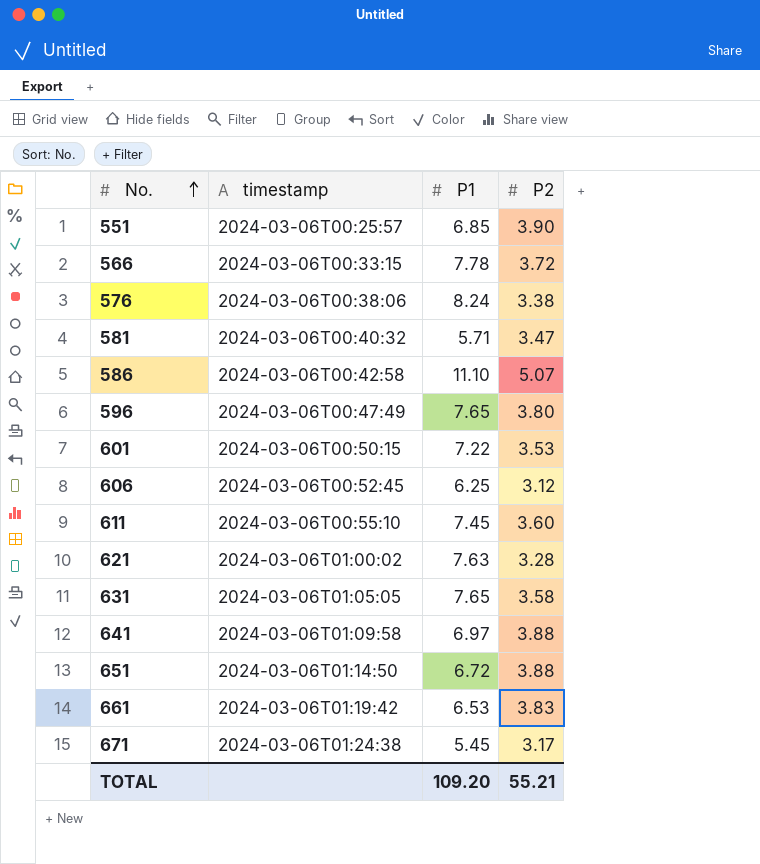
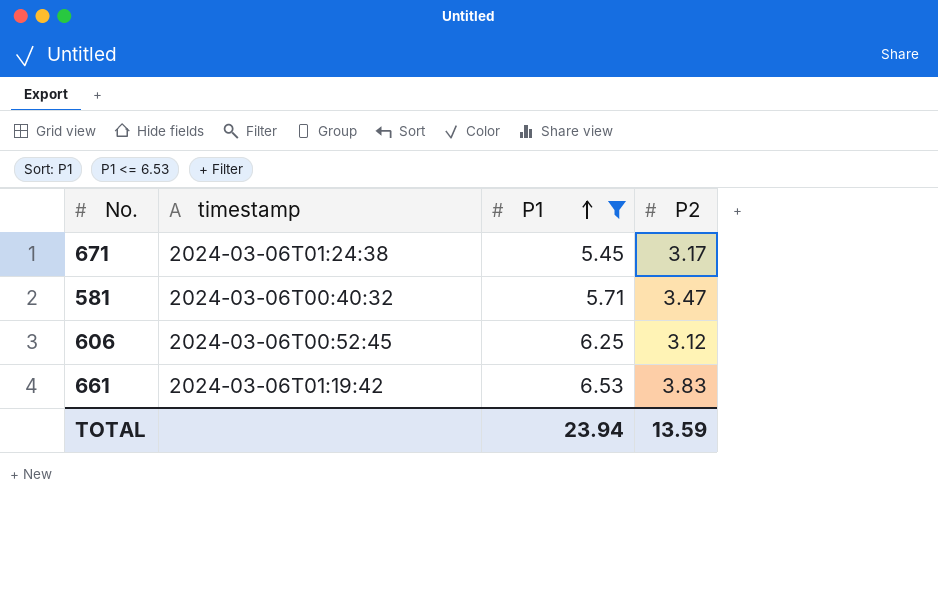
filter: none -> P1 <= 6.53
row order: No. ascending -> P1 ascending
TOTAL | P1: 109.20 -> 23.94
TOTAL | P2: 55.21 -> 13.59

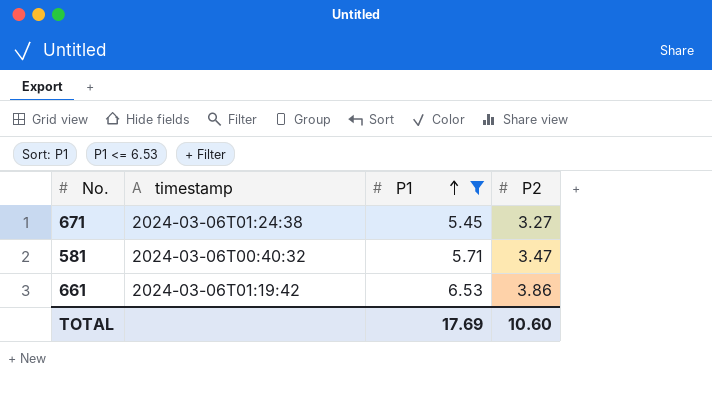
row 606: 2024-03-06T00:52:45 | 6.25 | 3.12 -> none
671 | P2: 3.17 -> 3.27
661 | P2: 3.83 -> 3.86
TOTAL | P1: 23.94 -> 17.69
TOTAL | P2: 13.59 -> 10.60

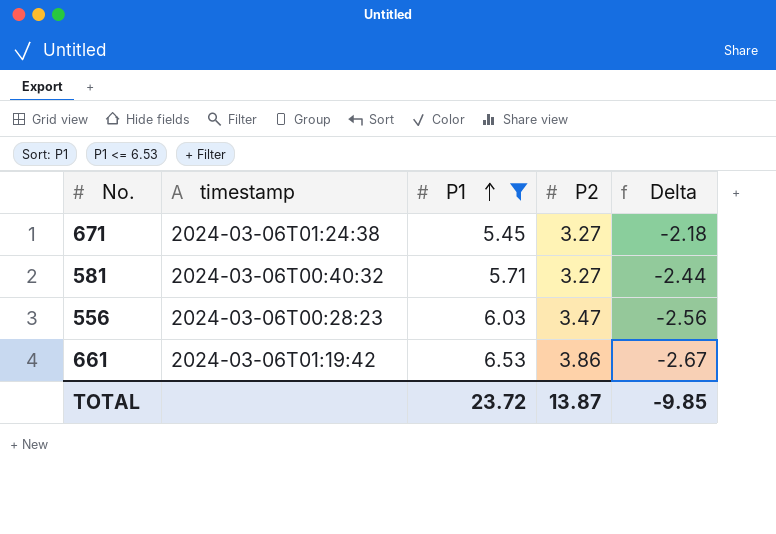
column Delta | formula: none -> [P2] - [P1]
581 | P2: 3.47 -> 3.27
row 556: none -> 2024-03-06T00:28:23 | 6.03 | 3.47 | -2.56
TOTAL | P1: 17.69 -> 23.72
TOTAL | P2: 10.60 -> 13.87

